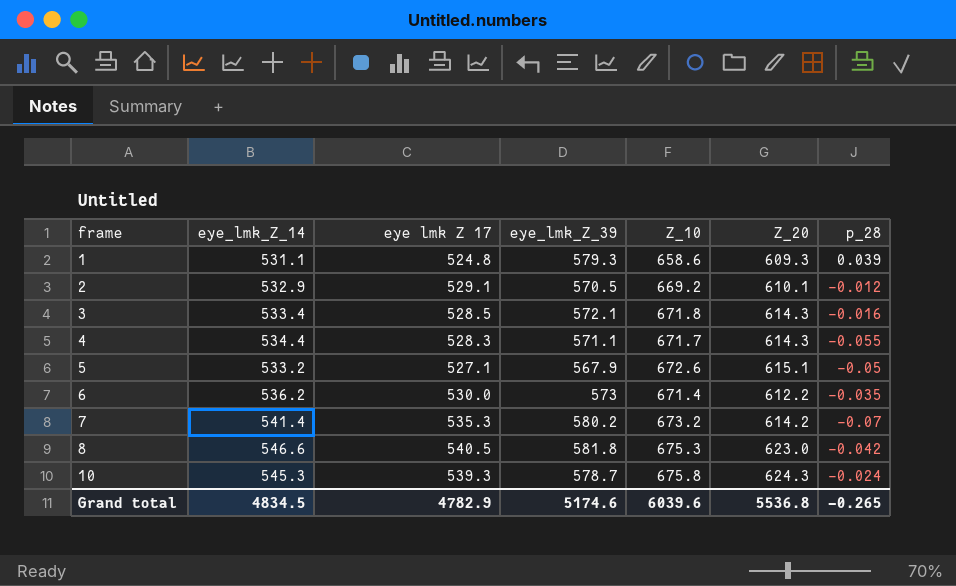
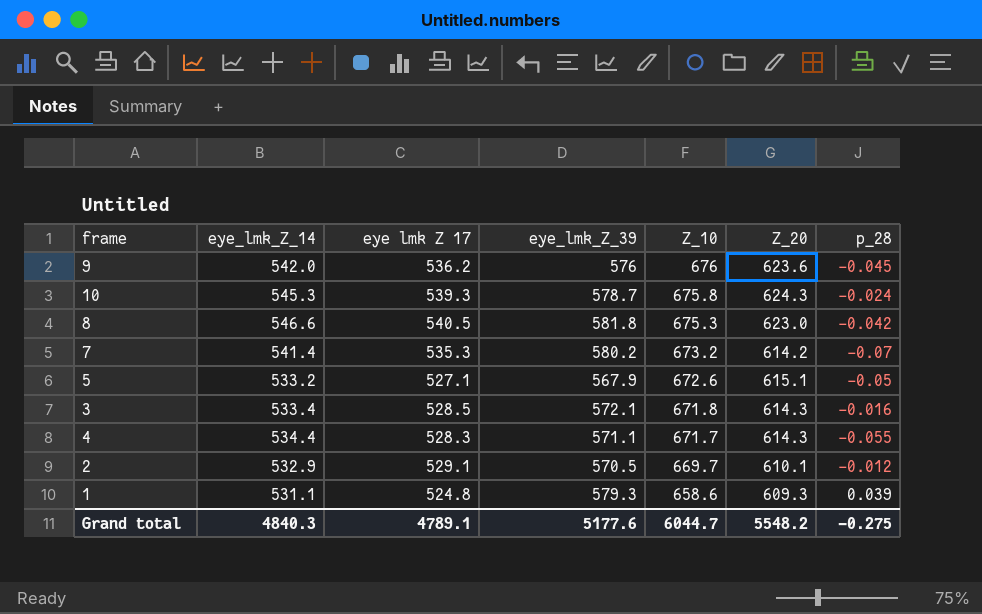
row order: frame ascending -> Z_10 descending
row 6: 536.2 | 530.0 | 573 | 671.4 | 612.2 | -0.035 -> none
row 9: none -> 542.0 | 536.2 | 576 | 676 | 623.6 | -0.045
2 | Z_10: 669.2 -> 669.7
Grand total | eye_lmk_Z_14: 4834.5 -> 4840.3
Grand total | eye lmk Z 17: 4782.9 -> 4789.1
Grand total | eye_lmk_Z_39: 5174.6 -> 5177.6
Grand total | Z_10: 6039.6 -> 6044.7
Grand total | Z_20: 5536.8 -> 5548.2
Grand total | p_28: -0.265 -> -0.275

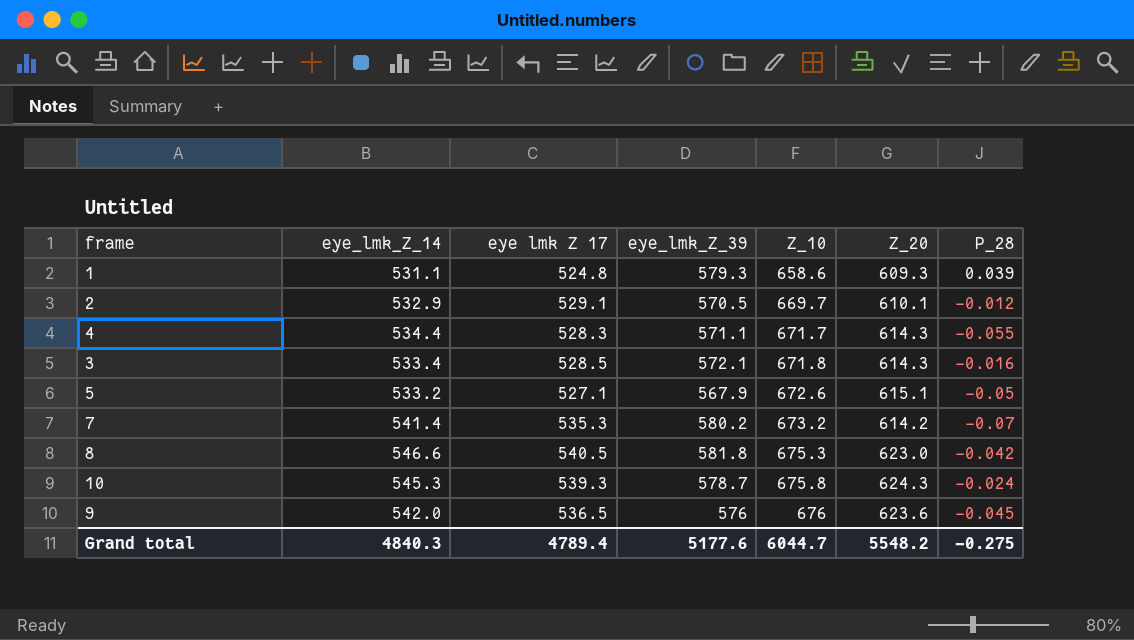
row order: Z_10 descending -> Z_10 ascending
column name: p_28 -> P_28
9 | eye lmk Z 17: 536.2 -> 536.5
Grand total | eye lmk Z 17: 4789.1 -> 4789.4

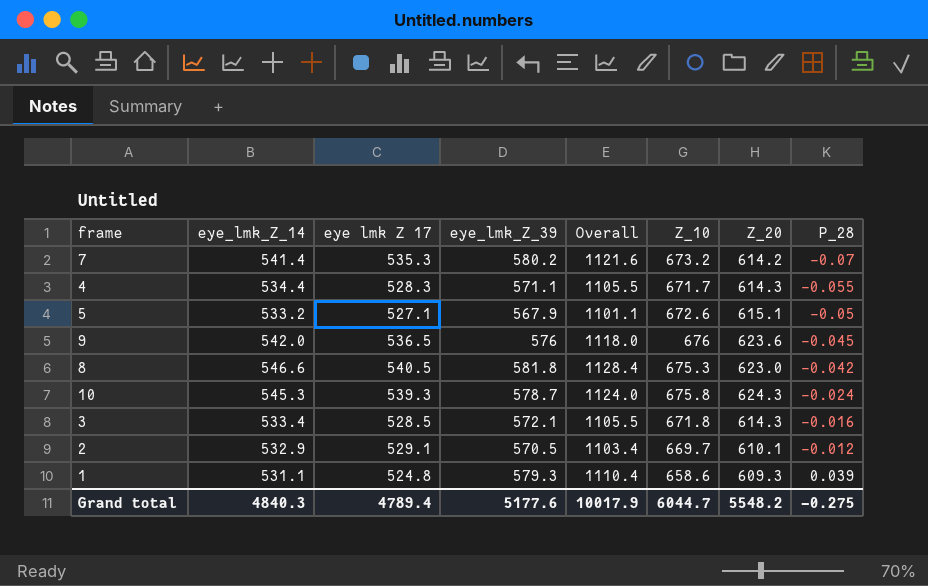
row order: Z_10 ascending -> P_28 ascending
column Overall | formula: none -> [eye_lmk_Z_14] + [eye_lmk_Z_39]

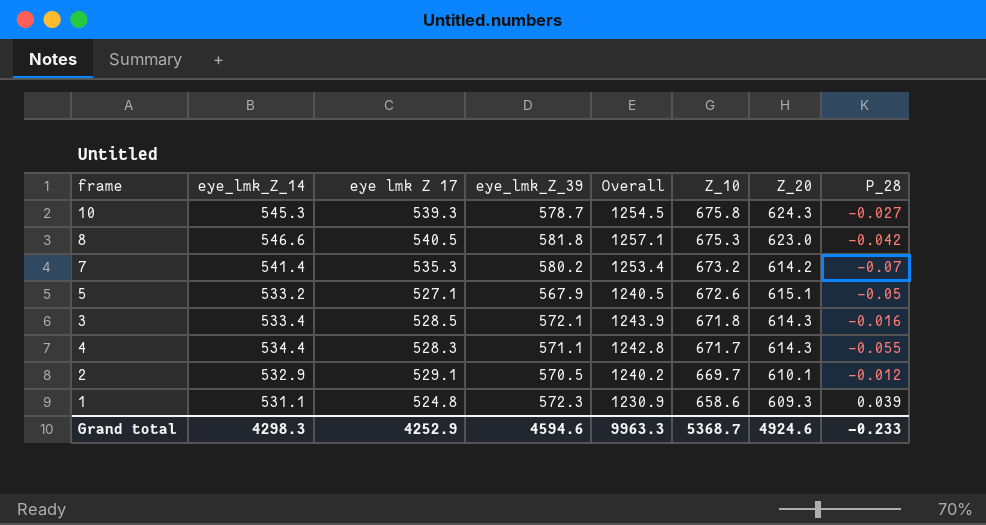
row order: P_28 ascending -> Z_10 descending
column Overall | formula: [eye_lmk_Z_14] + [eye_lmk_Z_39] -> [eye_lmk_Z_39] + [Z_10]
row 9: 542.0 | 536.5 | 576 | 1118.0 | 676 | 623.6 | -0.045 -> none
10 | P_28: -0.024 -> -0.027
1 | eye_lmk_Z_39: 579.3 -> 572.3
Grand total | eye_lmk_Z_14: 4840.3 -> 4298.3
Grand total | eye lmk Z 17: 4789.4 -> 4252.9
Grand total | eye_lmk_Z_39: 5177.6 -> 4594.6
Grand total | Overall: 10017.9 -> 9963.3
Grand total | Z_10: 6044.7 -> 5368.7
Grand total | Z_20: 5548.2 -> 4924.6
Grand total | P_28: -0.275 -> -0.233

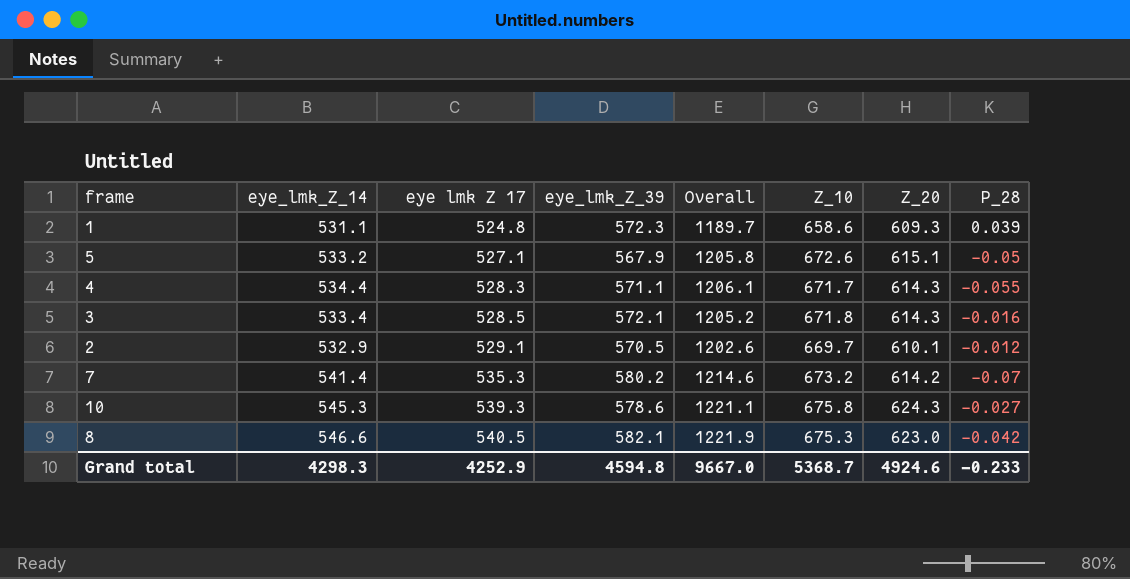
row order: Z_10 descending -> eye lmk Z 17 ascending
column Overall | formula: [eye_lmk_Z_39] + [Z_10] -> [eye_lmk_Z_14] + [Z_10]
10 | eye_lmk_Z_39: 578.7 -> 578.6
8 | eye_lmk_Z_39: 581.8 -> 582.1
Grand total | eye_lmk_Z_39: 4594.6 -> 4594.8
Grand total | Overall: 9963.3 -> 9667.0

